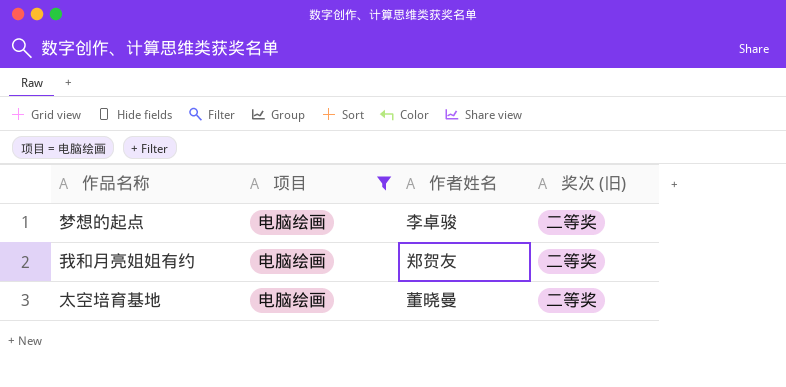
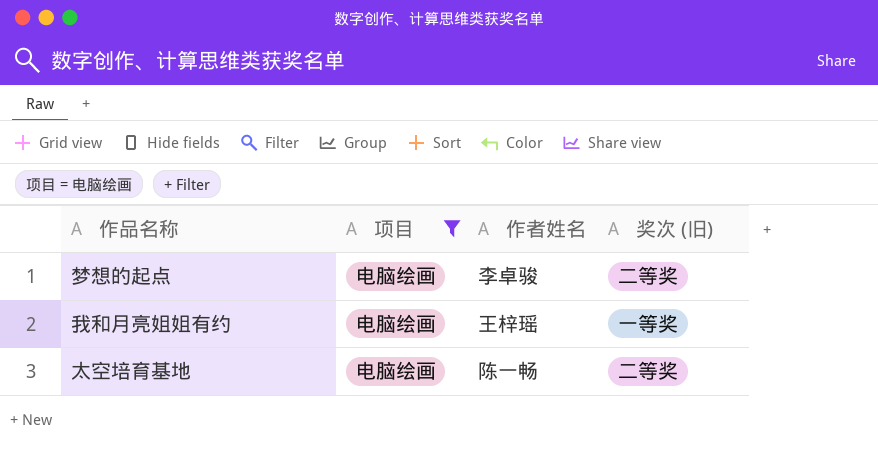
我和月亮姐姐有约 | 作者姓名: 郑贺友 -> 王梓瑶
我和月亮姐姐有约 | 奖次 (旧): 二等奖 -> 一等奖
太空培育基地 | 作者姓名: 董晓曼 -> 陈一畅

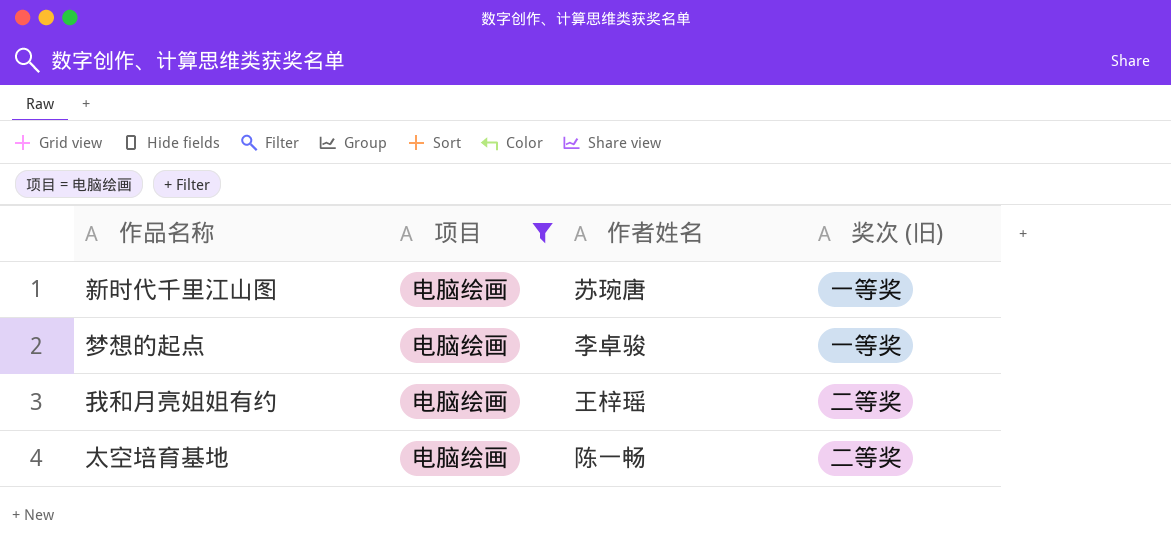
row 新时代千里江山图: none -> 电脑绘画 | 苏琬唐 | 一等奖
梦想的起点 | 奖次 (旧): 二等奖 -> 一等奖
我和月亮姐姐有约 | 奖次 (旧): 一等奖 -> 二等奖

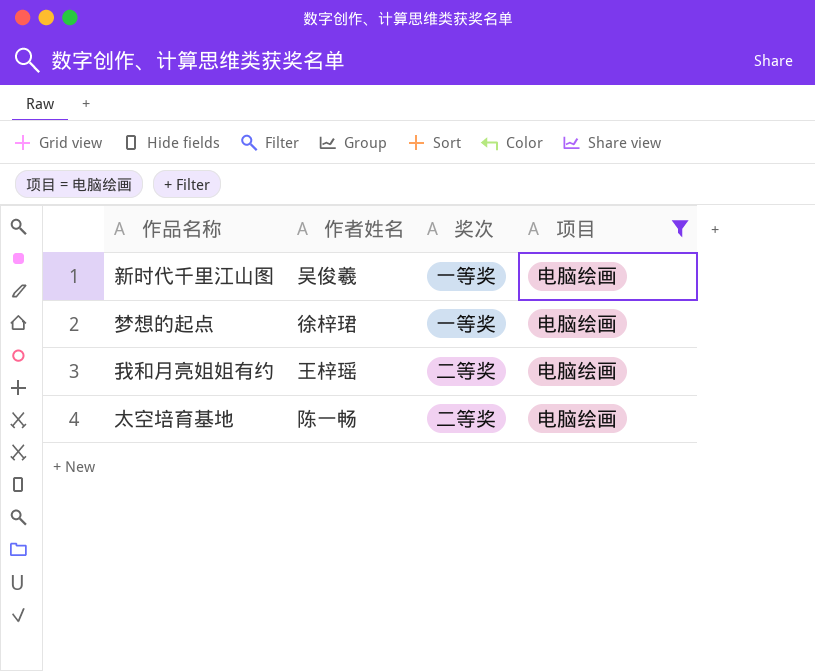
column name: 奖次 (旧) -> 奖次
column 项目 | position: 2 -> 4
新时代千里江山图 | 作者姓名: 苏琬唐 -> 吴俊羲
梦想的起点 | 作者姓名: 李卓骏 -> 徐梓珺

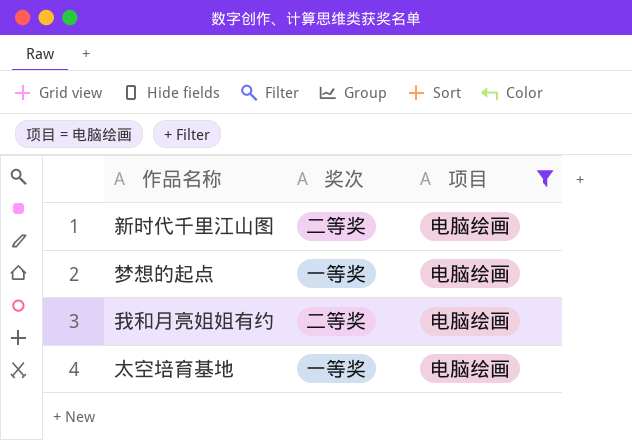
column 作者姓名 | position: 2 -> none
新时代千里江山图 | 奖次: 一等奖 -> 二等奖
太空培育基地 | 奖次: 二等奖 -> 一等奖

